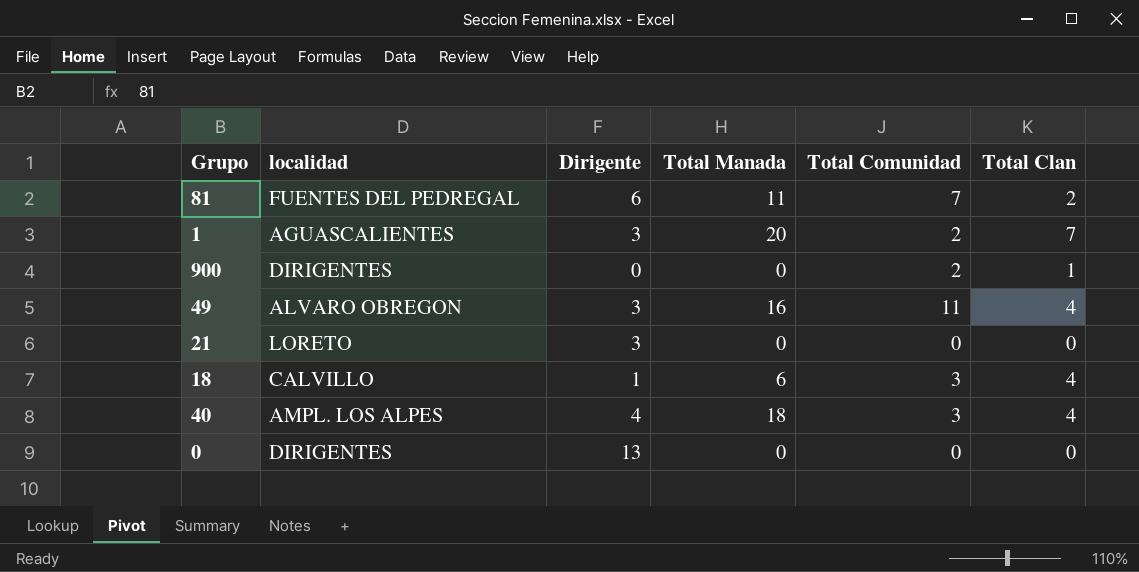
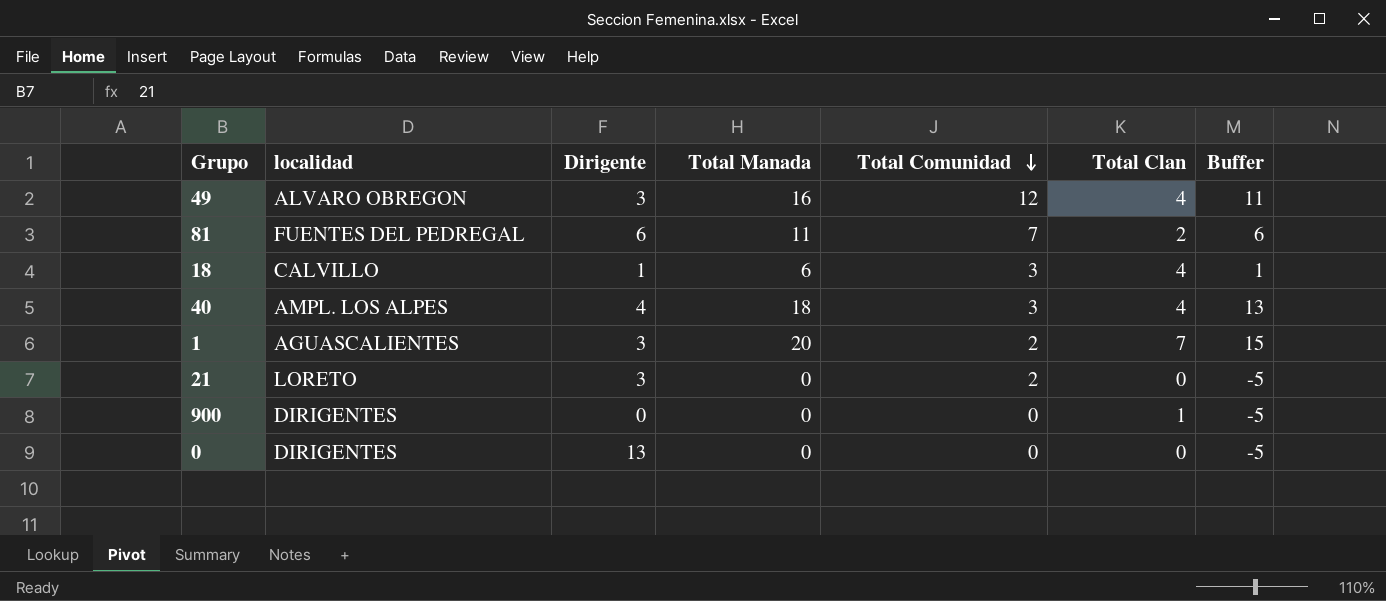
row order: none -> Total Comunidad descending
column Buffer | formula: none -> [Total Manada] - 5
49 | Total Comunidad: 11 -> 12
21 | Total Comunidad: 0 -> 2
900 | Total Comunidad: 2 -> 0

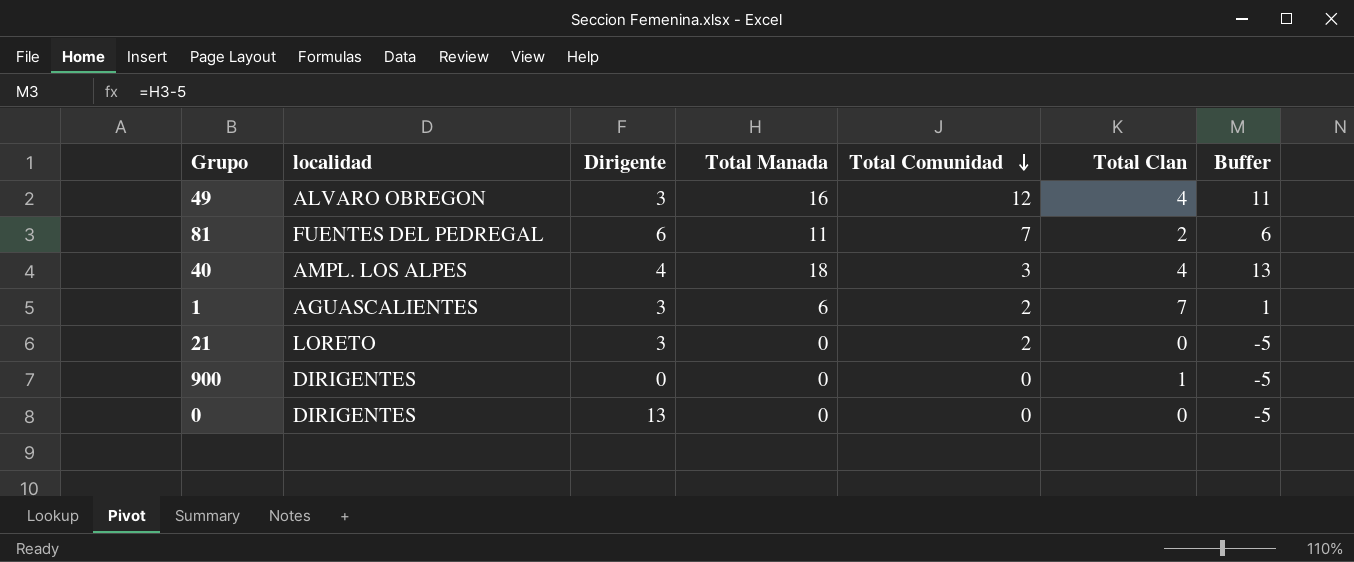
row 18: CALVILLO | 1 | 6 | 3 | 4 | 1 -> none
1 | Total Manada: 20 -> 6
1 | Buffer: 15 -> 1

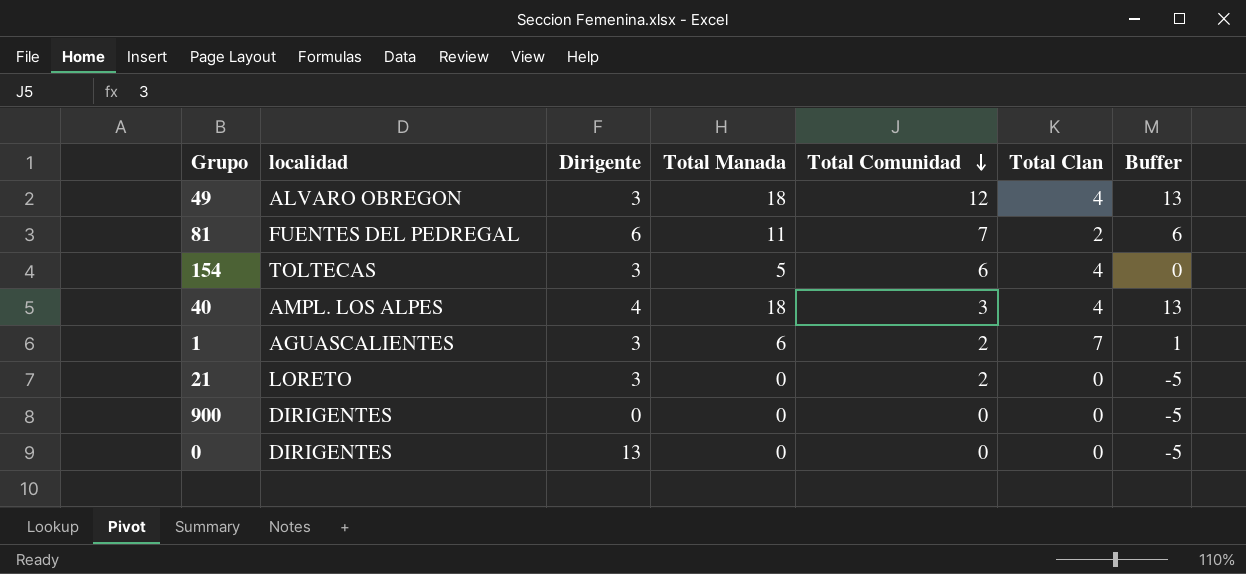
49 | Total Manada: 16 -> 18
49 | Buffer: 11 -> 13
row 154: none -> TOLTECAS | 3 | 5 | 6 | 4 | 0
900 | Total Clan: 1 -> 0

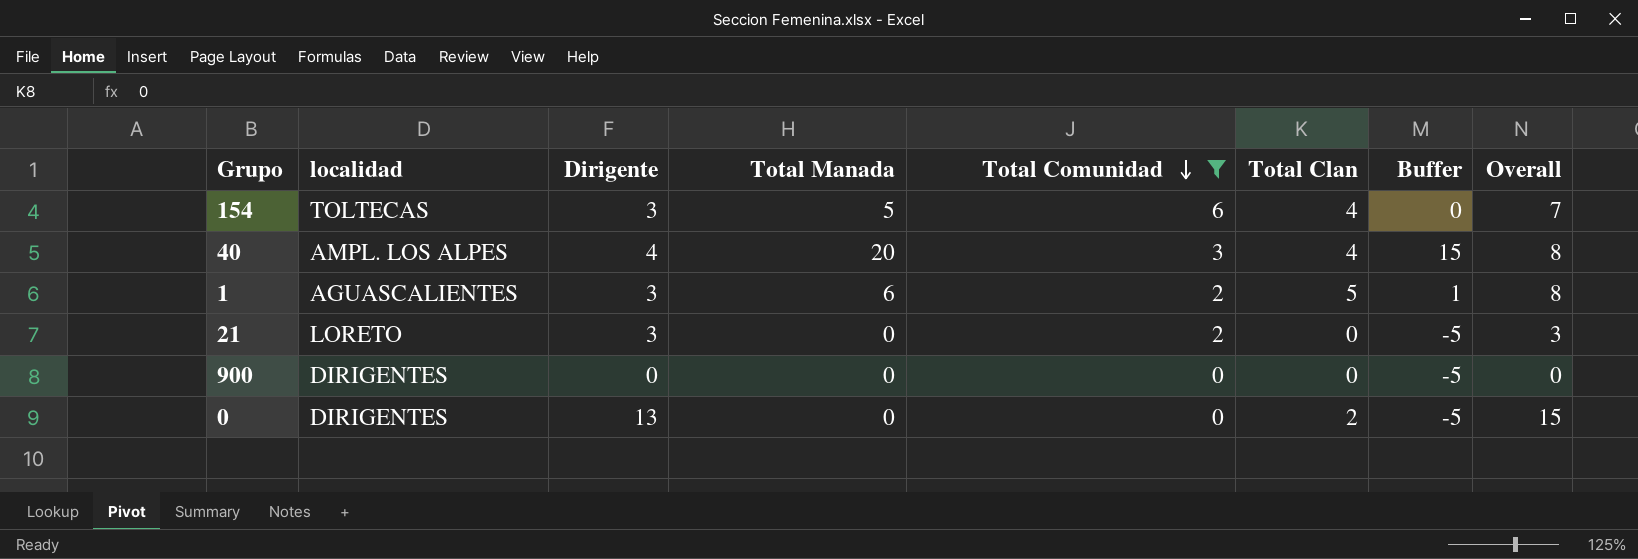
filter: none -> Total Comunidad <= 6
column Overall | formula: none -> [Dirigente] + [Total Clan]
40 | Total Manada: 18 -> 20
40 | Buffer: 13 -> 15
1 | Total Clan: 7 -> 5
0 | Total Clan: 0 -> 2

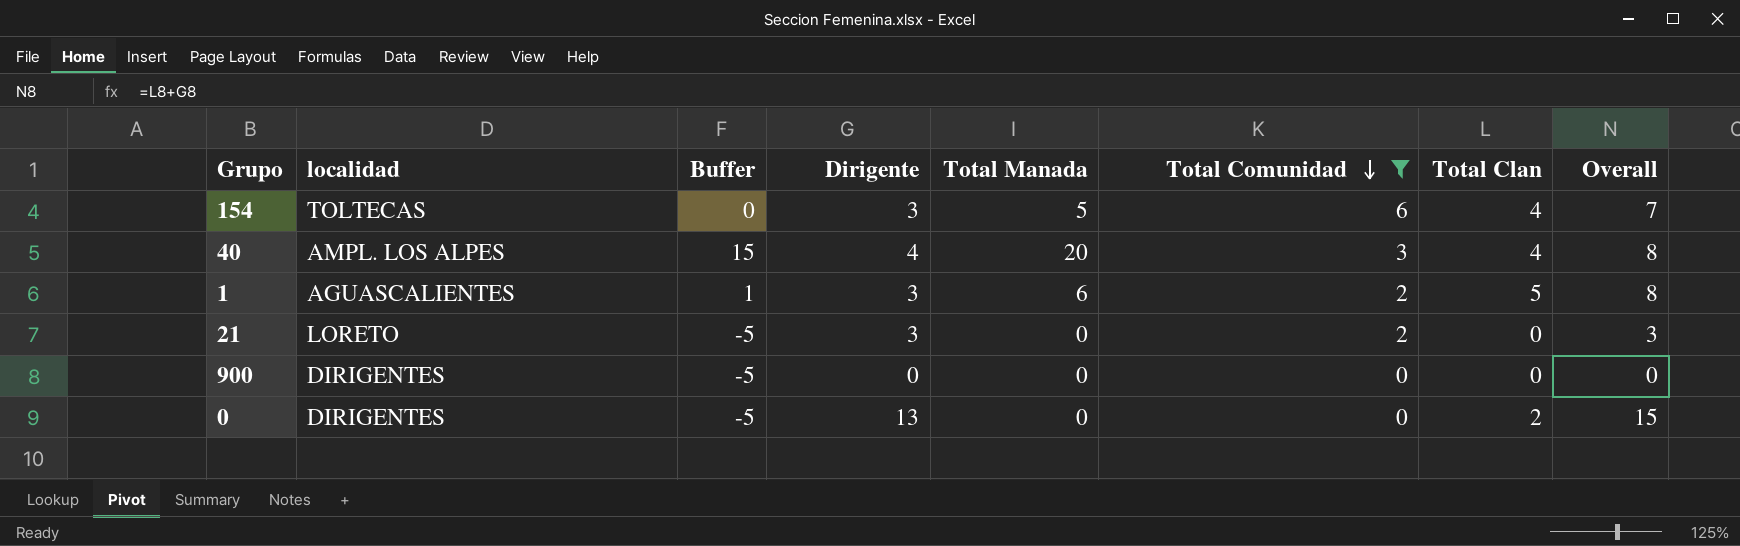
column Buffer | position: 7 -> 3

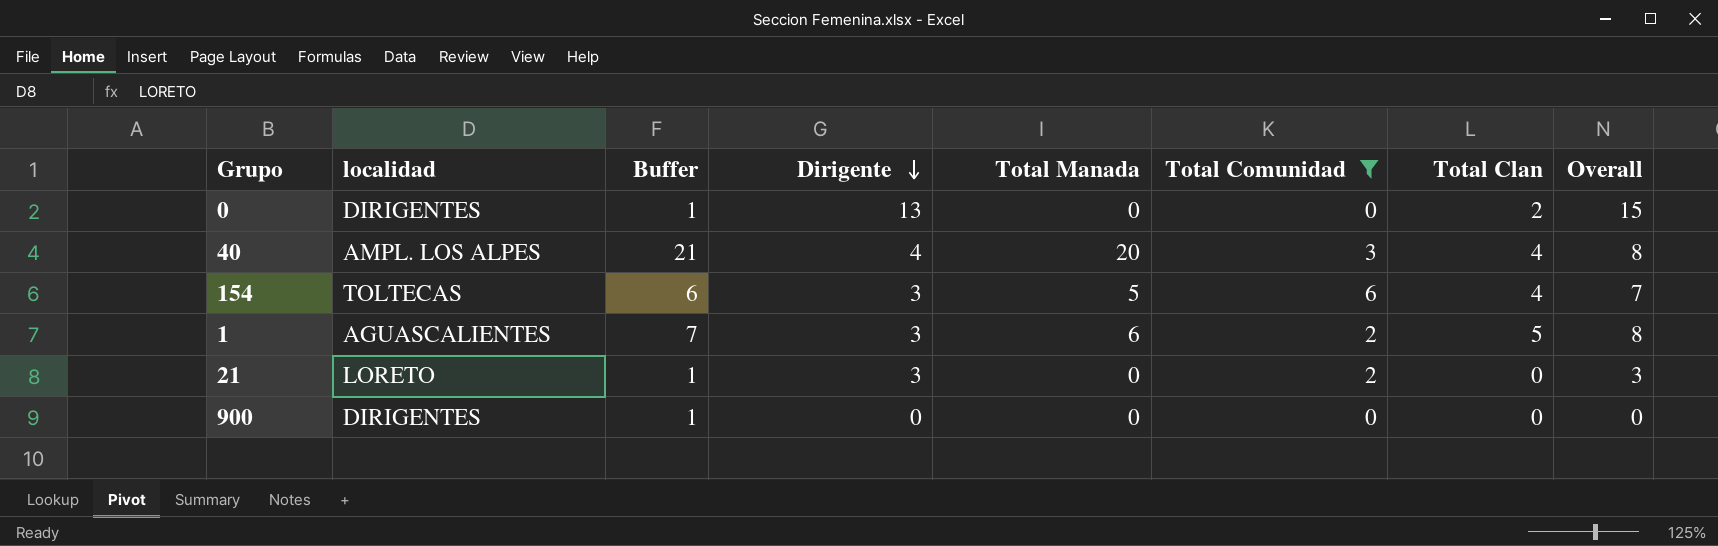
row order: Total Comunidad descending -> Dirigente descending
column Buffer | formula: [Total Manada] - 5 -> [Total Manada] + 1

